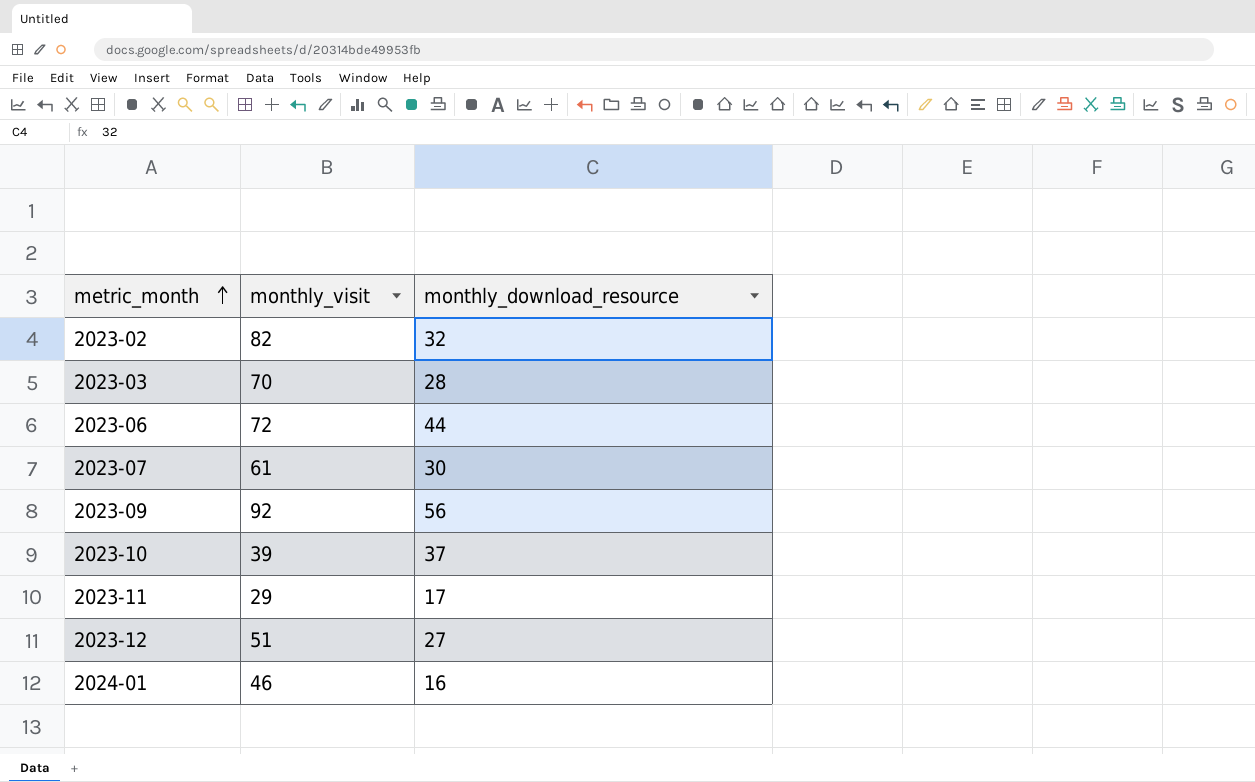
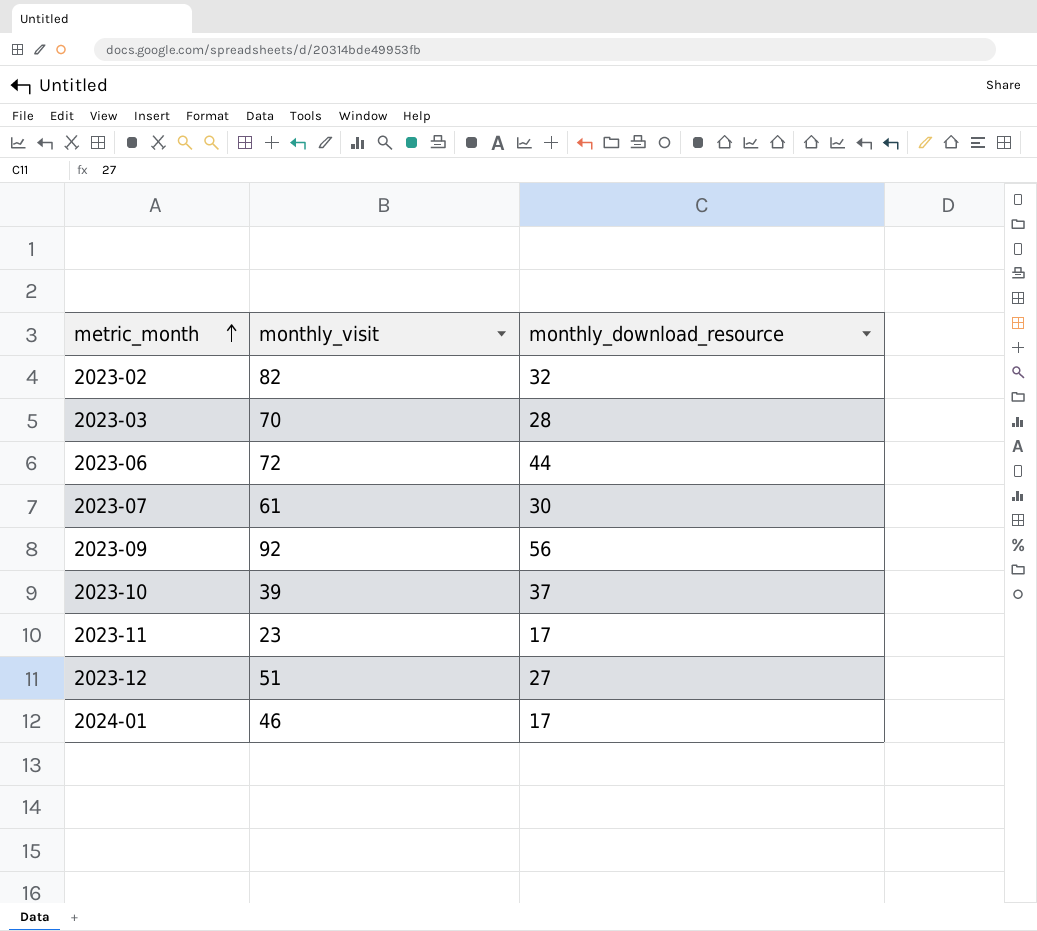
2023-11 | monthly_visit: 29 -> 23
2024-01 | monthly_download_resource: 16 -> 17

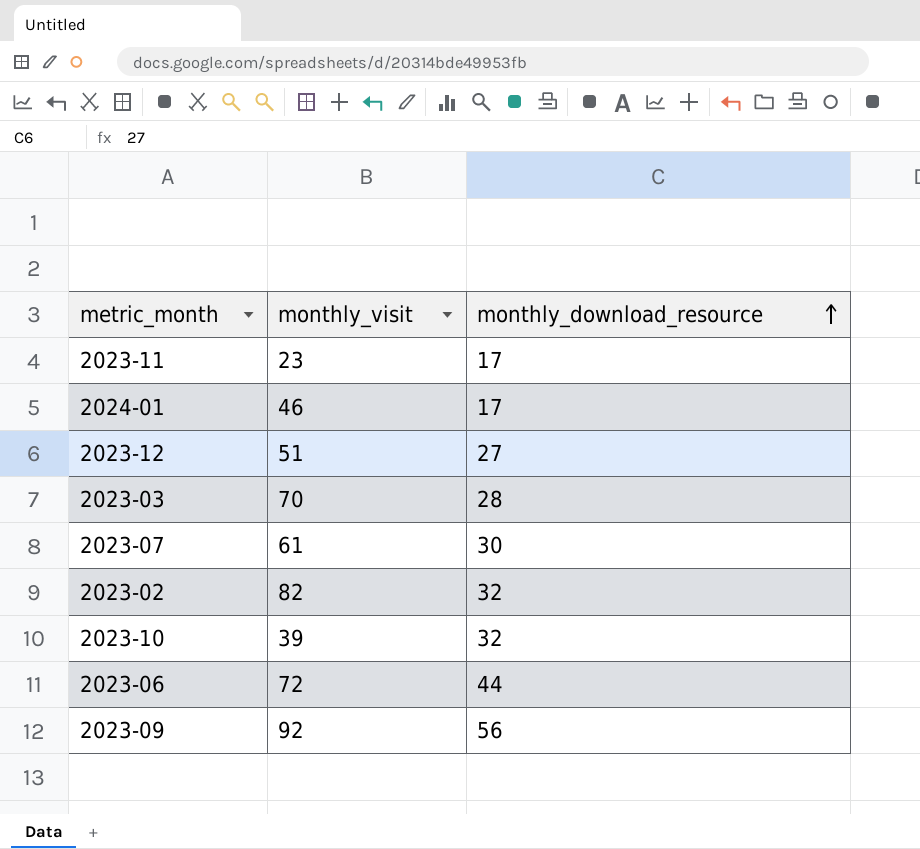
row order: metric_month ascending -> monthly_download_resource ascending
2023-10 | monthly_download_resource: 37 -> 32

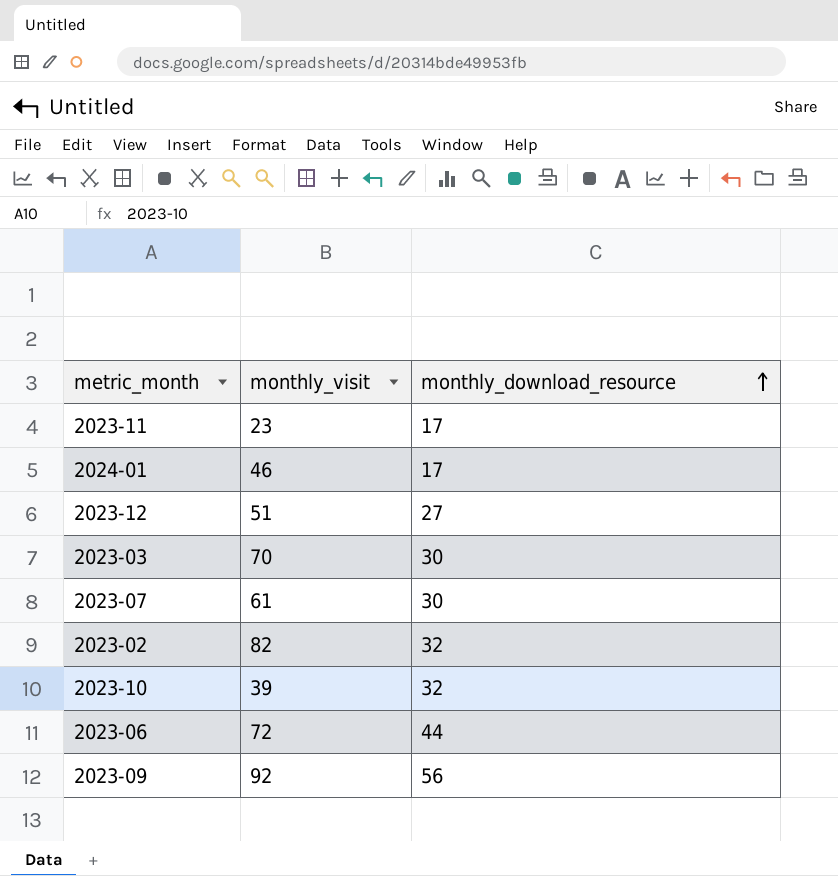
2023-03 | monthly_download_resource: 28 -> 30

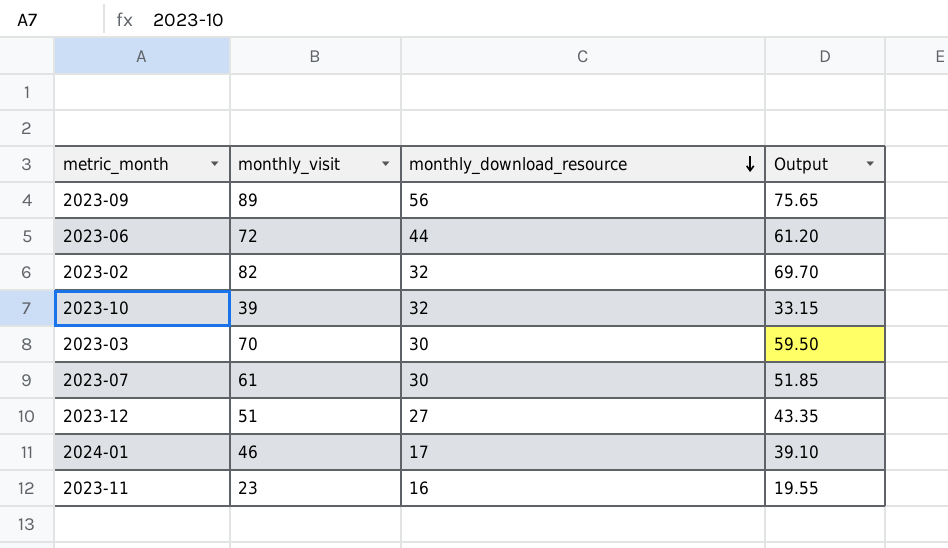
row order: monthly_download_resource ascending -> monthly_download_resource descending
column Output | formula: none -> [monthly_visit] * 0.85
2023-09 | monthly_visit: 92 -> 89
2023-11 | monthly_download_resource: 17 -> 16

